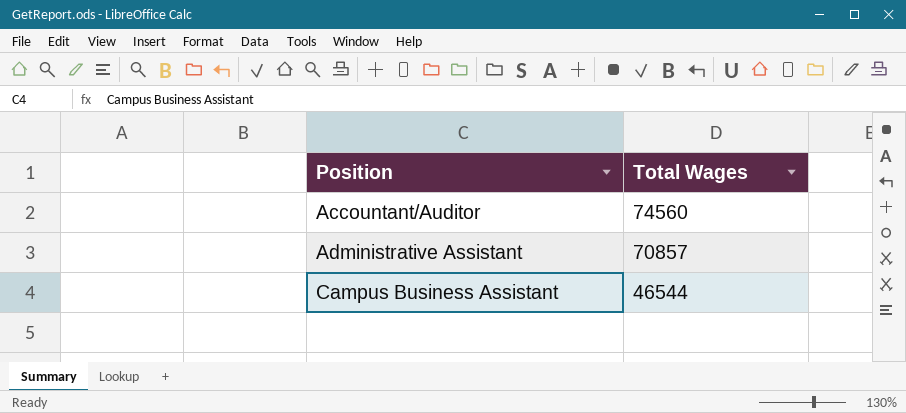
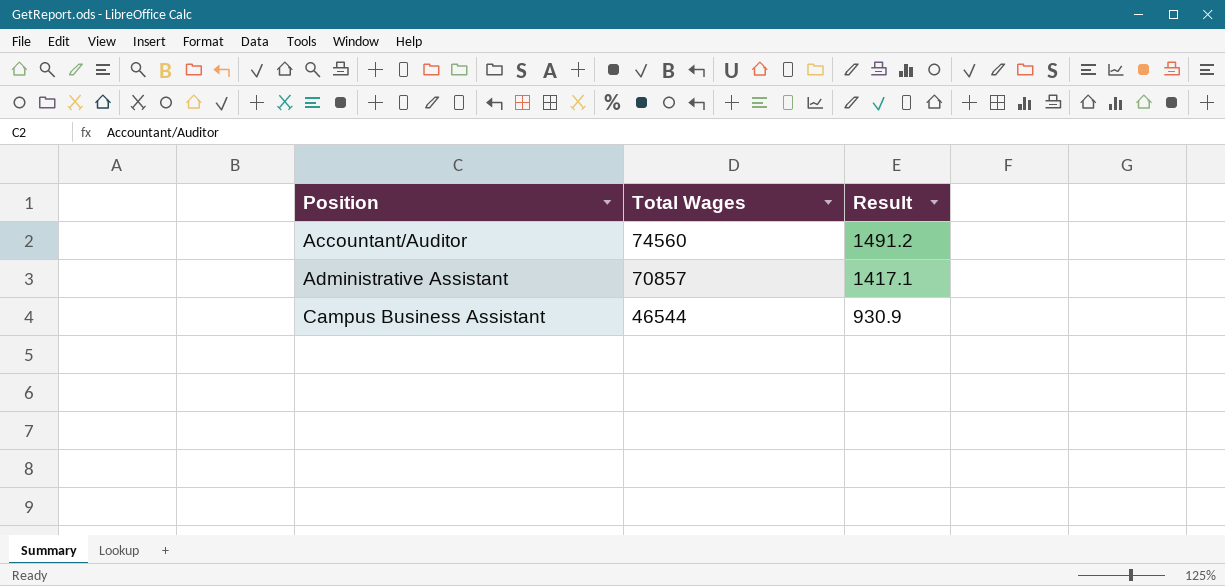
column Result | formula: none -> [Total Wages] * 0.02

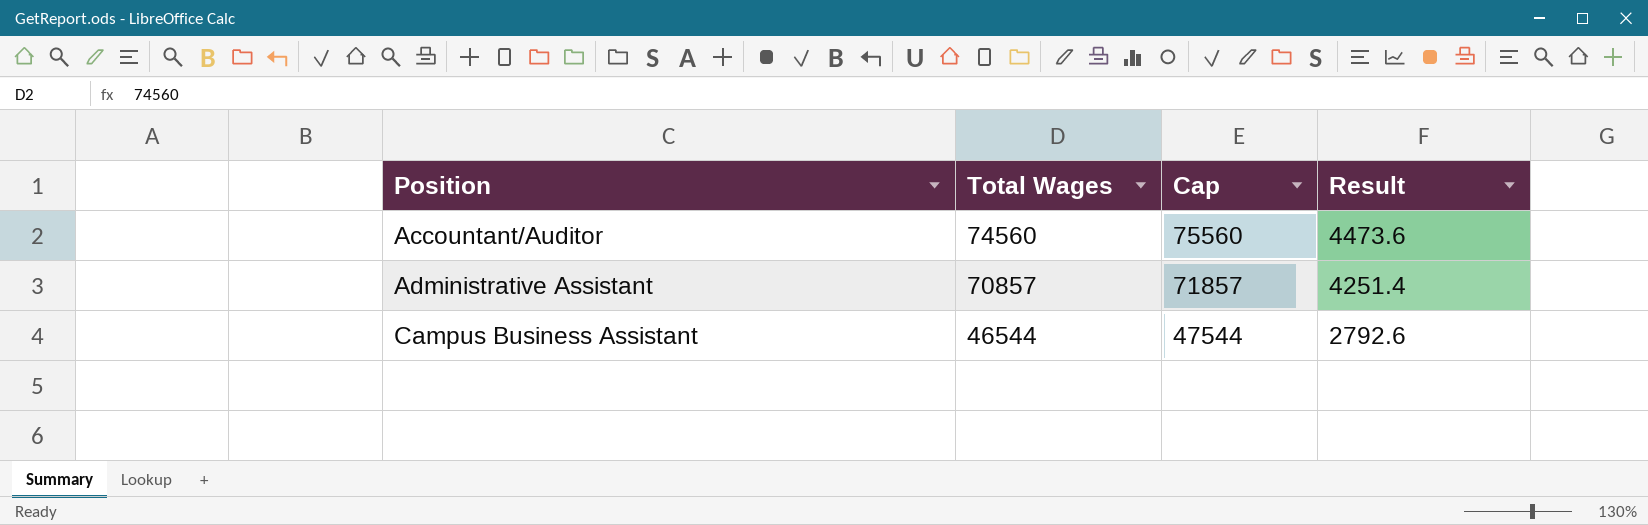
column Cap | formula: none -> [Total Wages] + 1000
column Result | formula: [Total Wages] * 0.02 -> [Total Wages] * 0.06

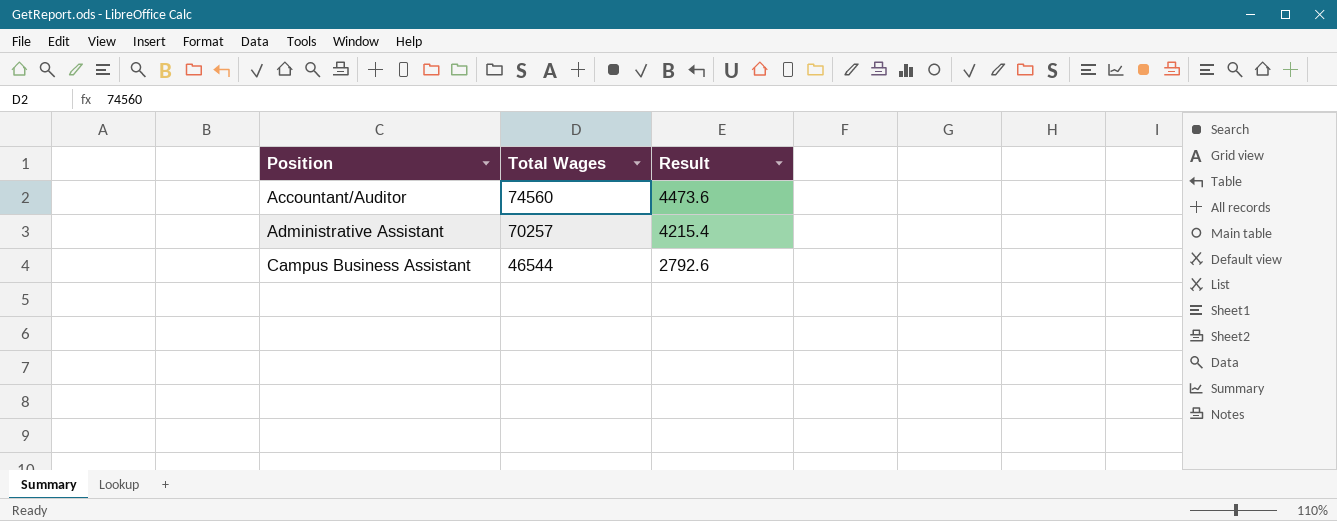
column Cap | formula: [Total Wages] + 1000 -> none
Administrative Assistant | Total Wages: 70857 -> 70257
Administrative Assistant | Result: 4251.4 -> 4215.4

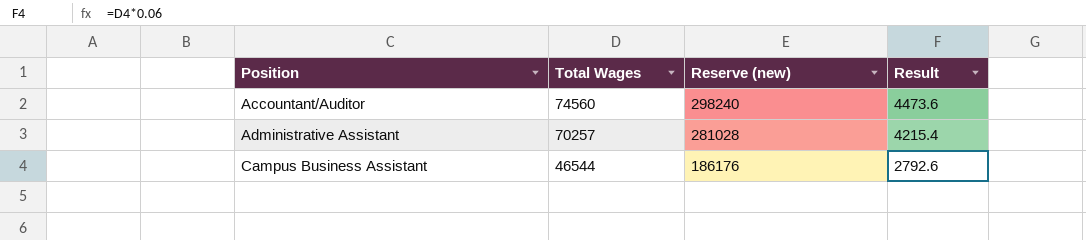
column Reserve (new) | formula: none -> [Total Wages] * 4

